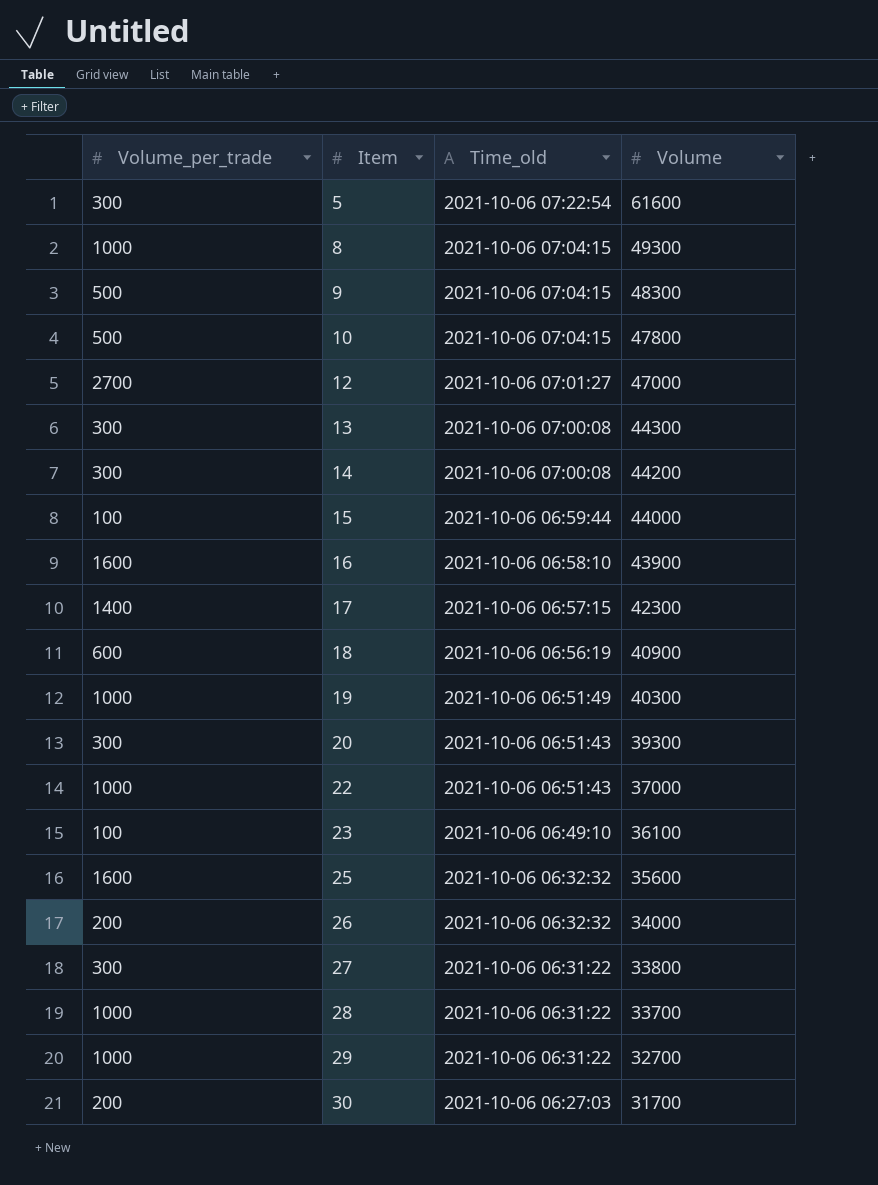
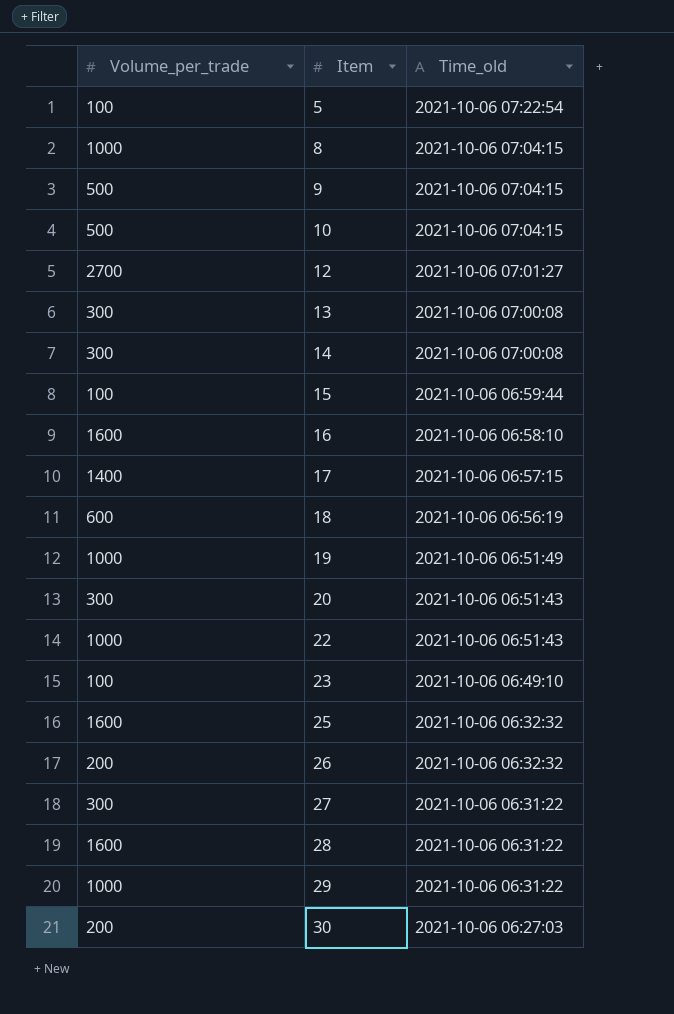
column Volume | position: 4 -> none
5 | Volume_per_trade: 300 -> 100
28 | Volume_per_trade: 1000 -> 1600

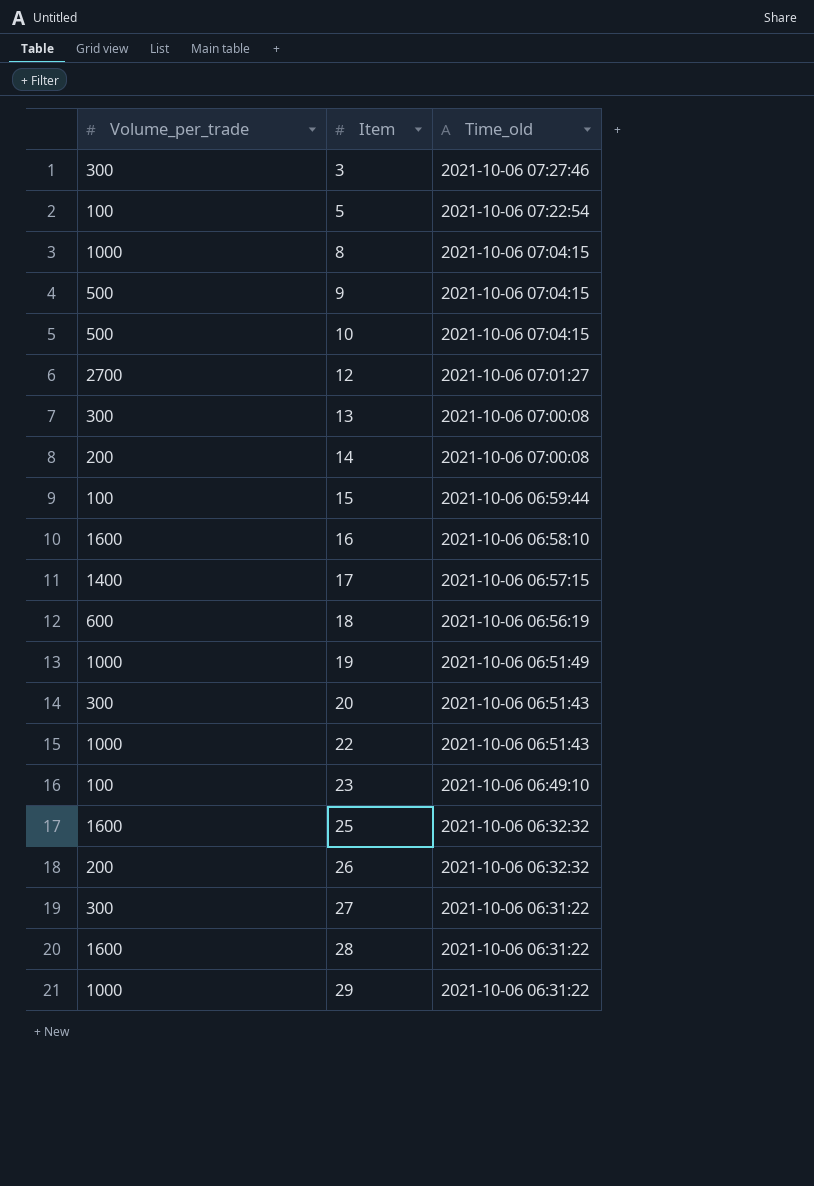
row 30: 200 | 2021-10-06 06:27:03 -> none
row 3: none -> 300 | 2021-10-06 07:27:46
14 | Volume_per_trade: 300 -> 200

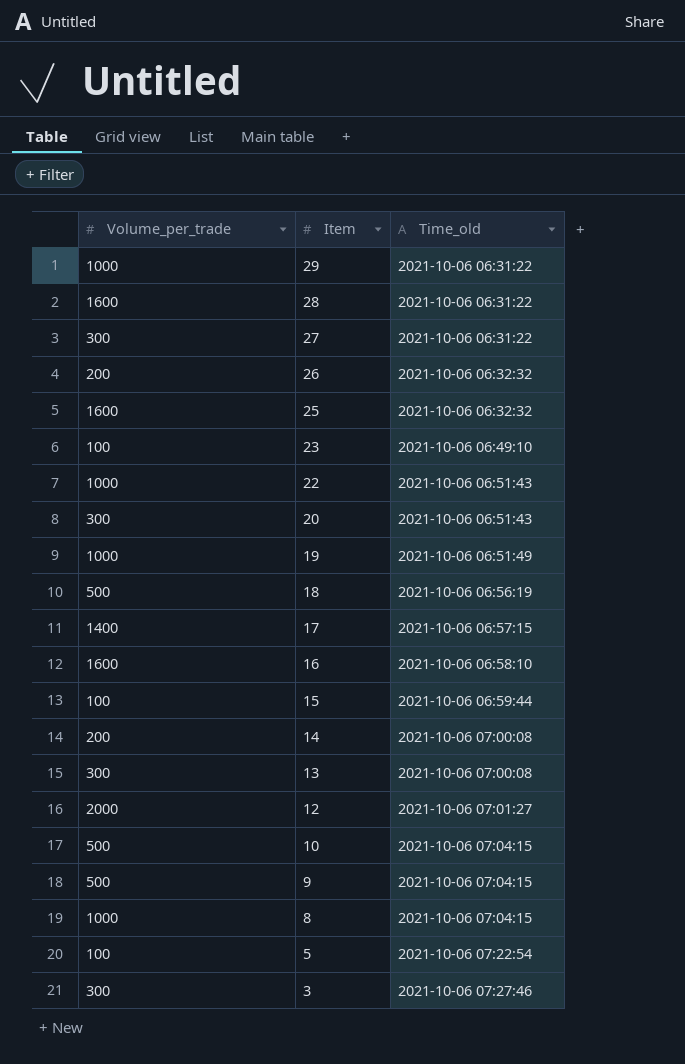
row order: Item ascending -> Item descending
18 | Volume_per_trade: 600 -> 500
12 | Volume_per_trade: 2700 -> 2000

